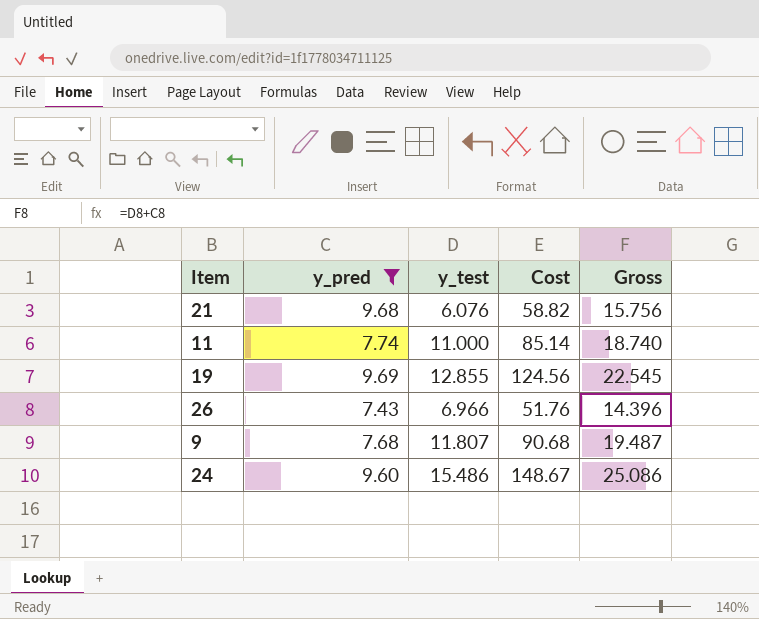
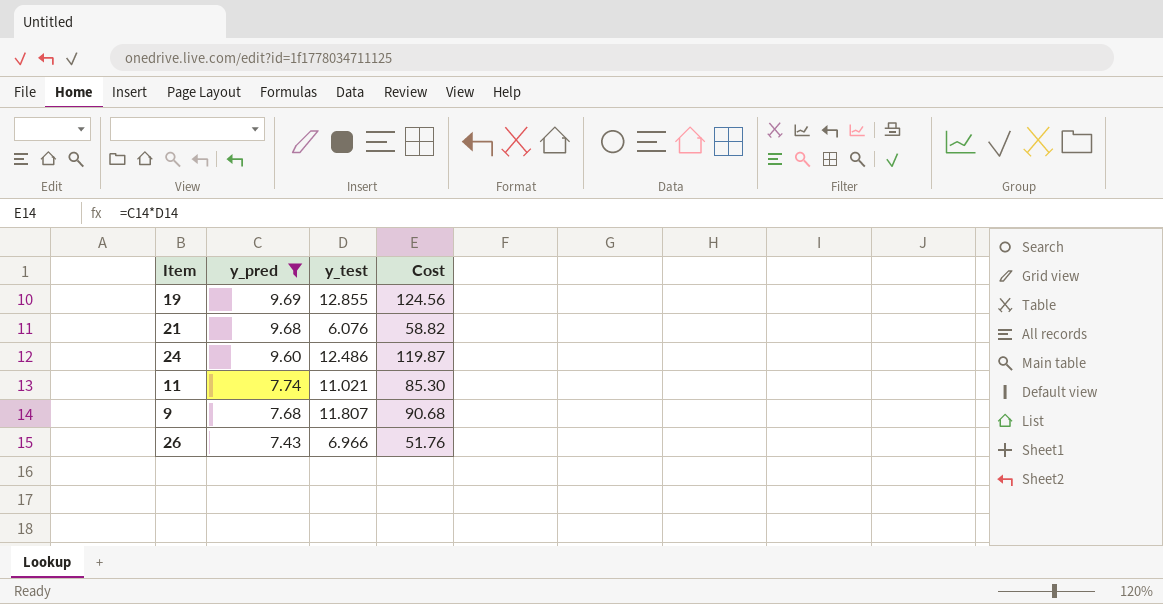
row order: none -> y_pred descending
column Gross | formula: [y_pred] + [y_test] -> none
24 | y_test: 15.486 -> 12.486
24 | Cost: 148.67 -> 119.87
11 | y_test: 11.000 -> 11.021
11 | Cost: 85.14 -> 85.30

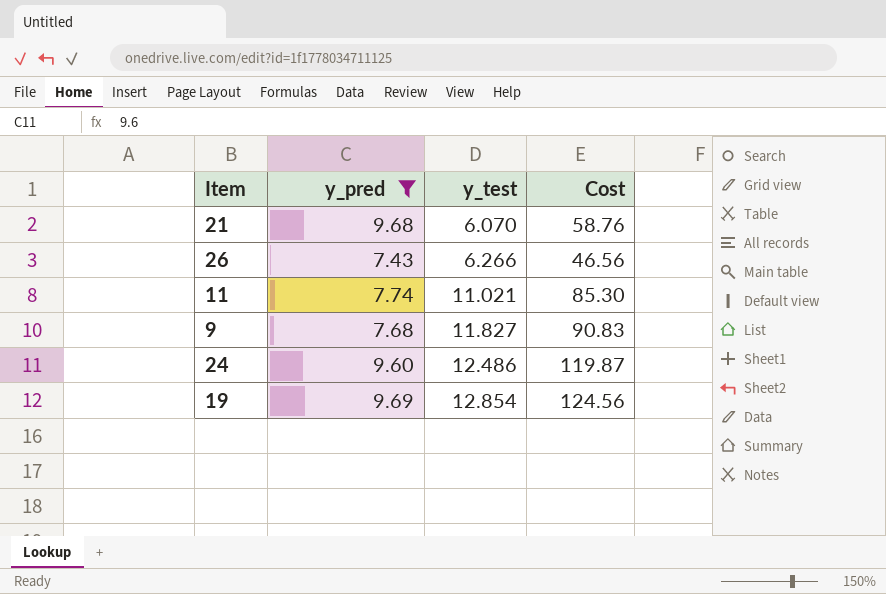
row order: y_pred descending -> y_test ascending
21 | y_test: 6.076 -> 6.070
21 | Cost: 58.82 -> 58.76
26 | y_test: 6.966 -> 6.266
26 | Cost: 51.76 -> 46.56
9 | y_test: 11.807 -> 11.827
9 | Cost: 90.68 -> 90.83
19 | y_test: 12.855 -> 12.854

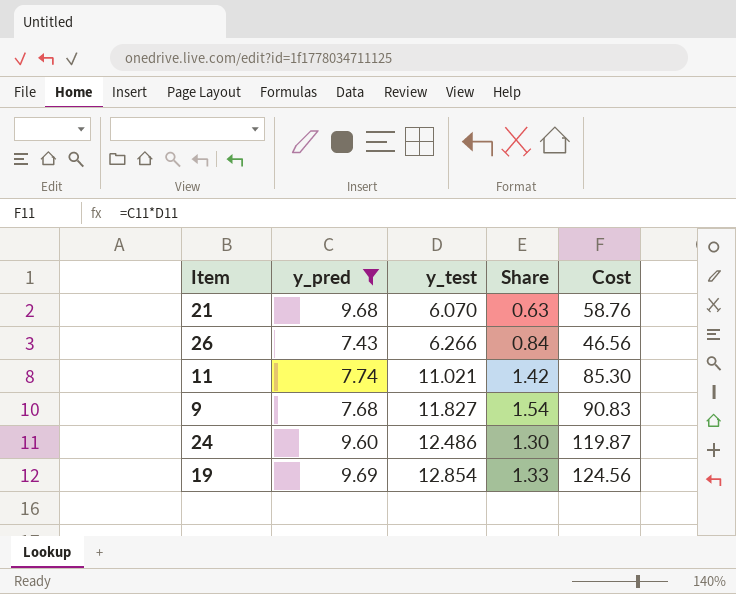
column Share | formula: none -> [y_test] / [y_pred]

